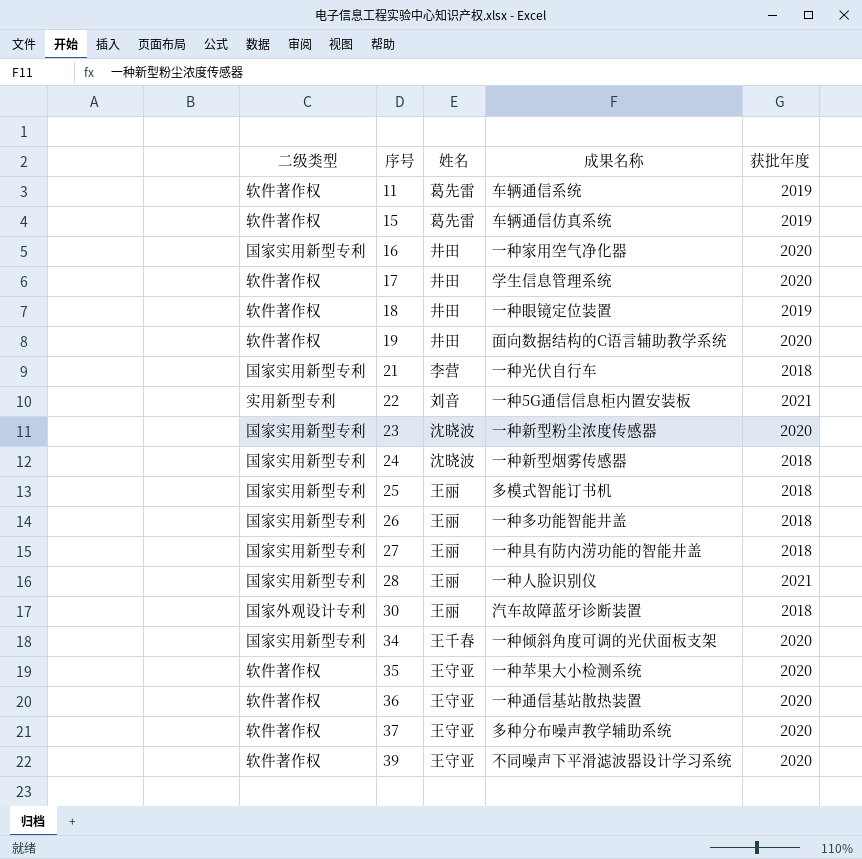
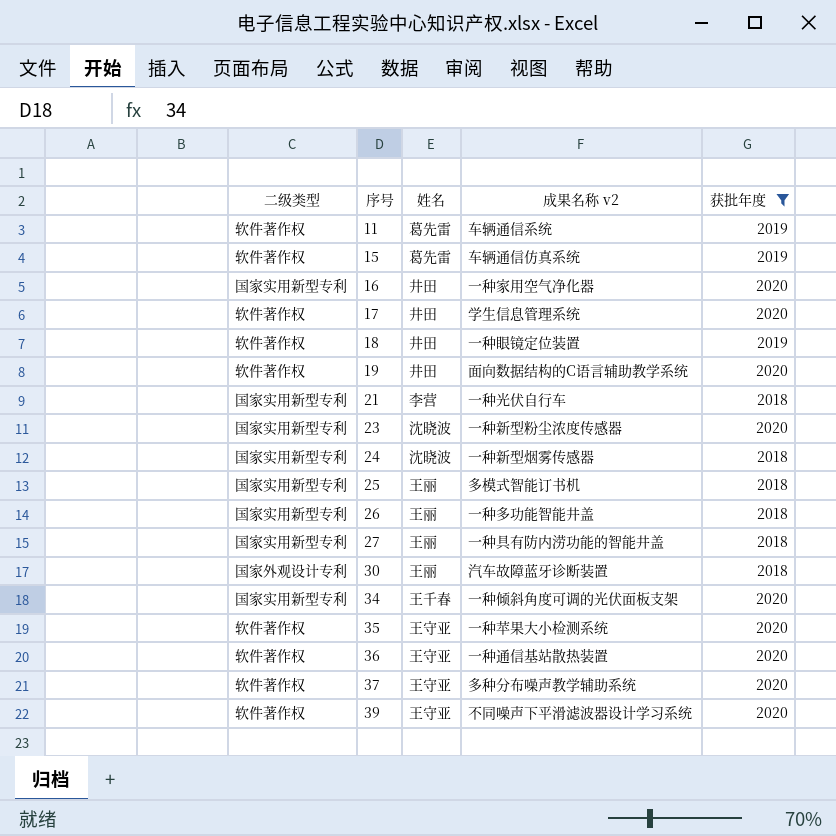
filter: none -> 获批年度 != 2021
column name: 成果名称 -> 成果名称 v2

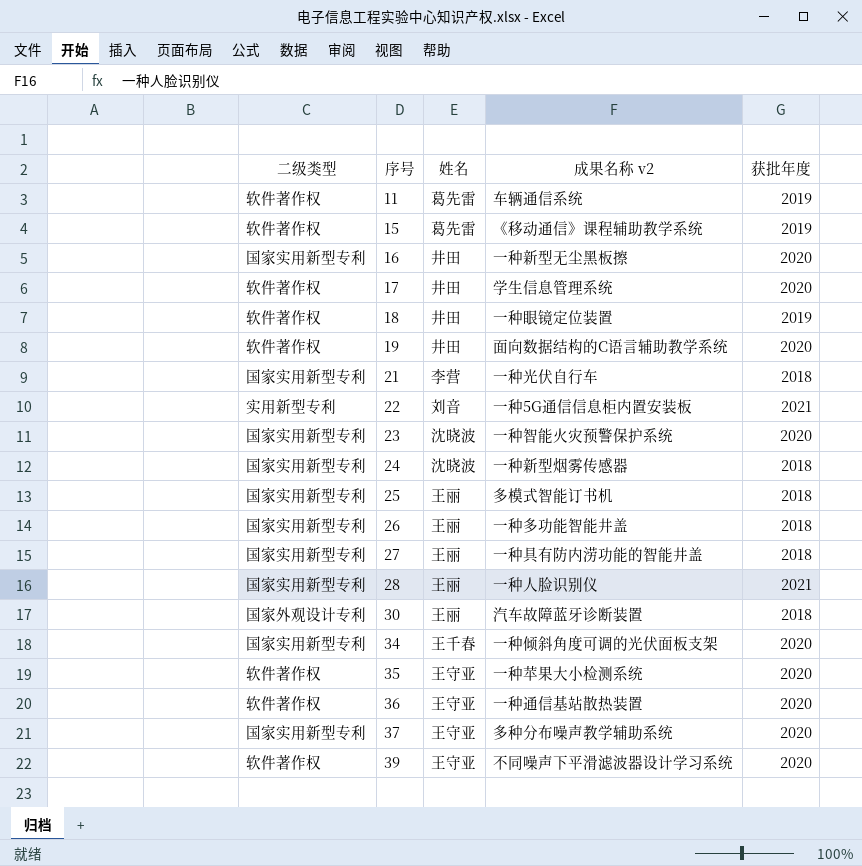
filter: 获批年度 != 2021 -> none
15 | 成果名称 v2: 车辆通信仿真系统 -> 《移动通信》课程辅助教学系统
16 | 成果名称 v2: 一种家用空气净化器 -> 一种新型无尘黑板擦
23 | 成果名称 v2: 一种新型粉尘浓度传感器 -> 一种智能火灾预警保护系统
37 | 二级类型: 软件著作权 -> 国家实用新型专利

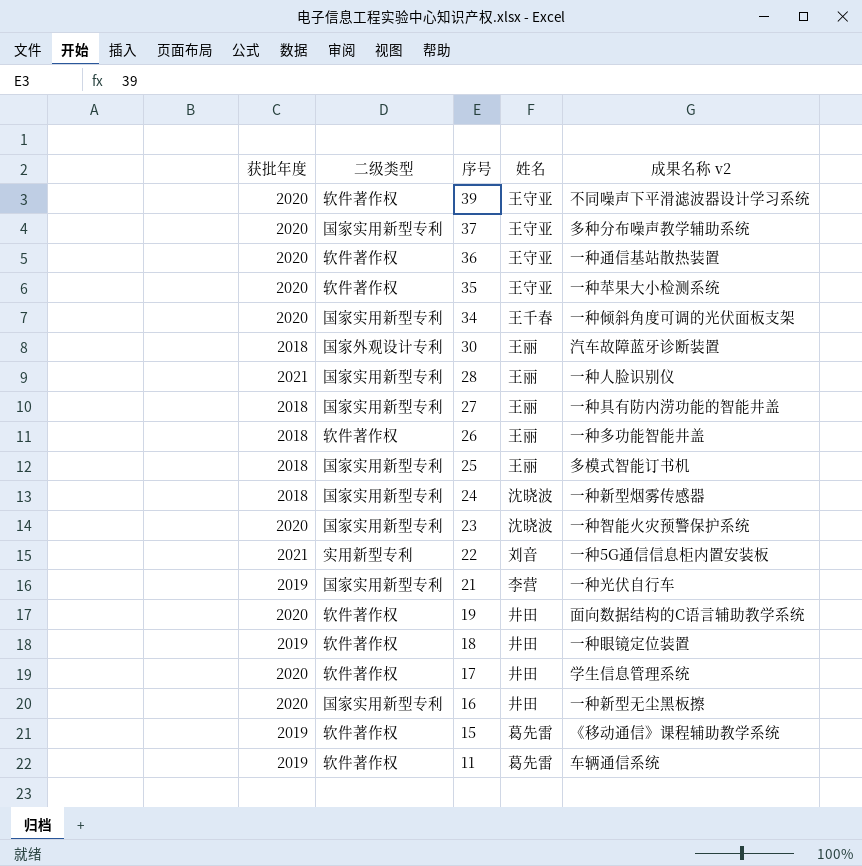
row order: 序号 ascending -> 序号 descending
column 获批年度 | position: 5 -> 1
26 | 二级类型: 国家实用新型专利 -> 软件著作权
21 | 获批年度: 2018 -> 2019

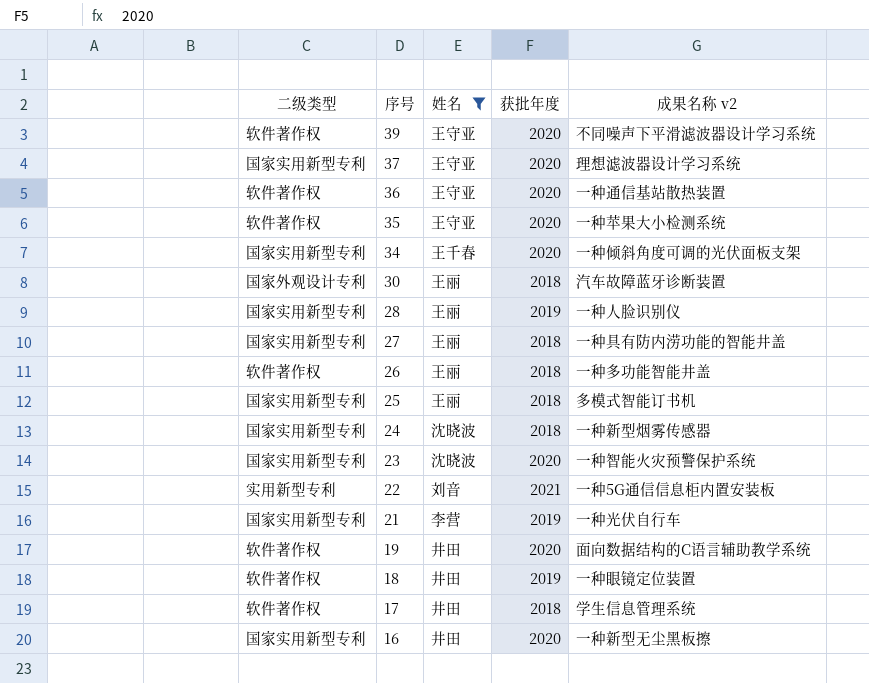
filter: none -> 姓名 != 葛先雷
column 获批年度 | position: 1 -> 4
37 | 成果名称 v2: 多种分布噪声教学辅助系统 -> 理想滤波器设计学习系统
28 | 获批年度: 2021 -> 2019
17 | 获批年度: 2020 -> 2018

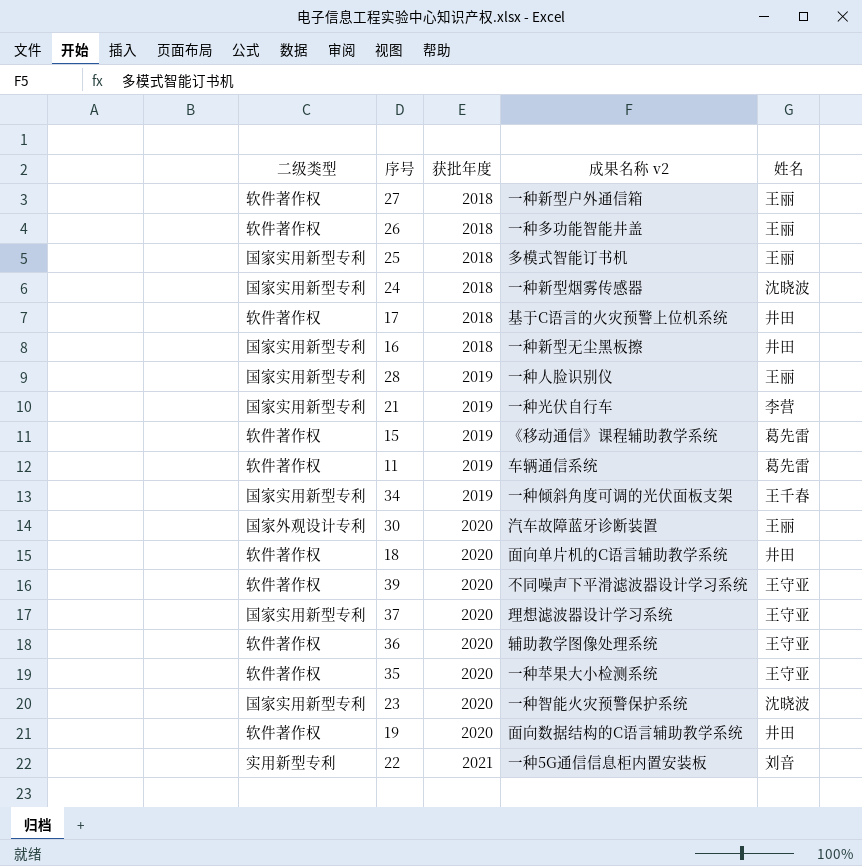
filter: 姓名 != 葛先雷 -> none
row order: 序号 descending -> 获批年度 ascending
column 姓名 | position: 3 -> 5
27 | 二级类型: 国家实用新型专利 -> 软件著作权
27 | 成果名称 v2: 一种具有防内涝功能的智能井盖 -> 一种新型户外通信箱
17 | 成果名称 v2: 学生信息管理系统 -> 基于C语言的火灾预警上位机系统
16 | 获批年度: 2020 -> 2018
34 | 获批年度: 2020 -> 2019
30 | 获批年度: 2018 -> 2020
18 | 获批年度: 2019 -> 2020
18 | 成果名称 v2: 一种眼镜定位装置 -> 面向单片机的C语言辅助教学系统
36 | 成果名称 v2: 一种通信基站散热装置 -> 辅助教学图像处理系统

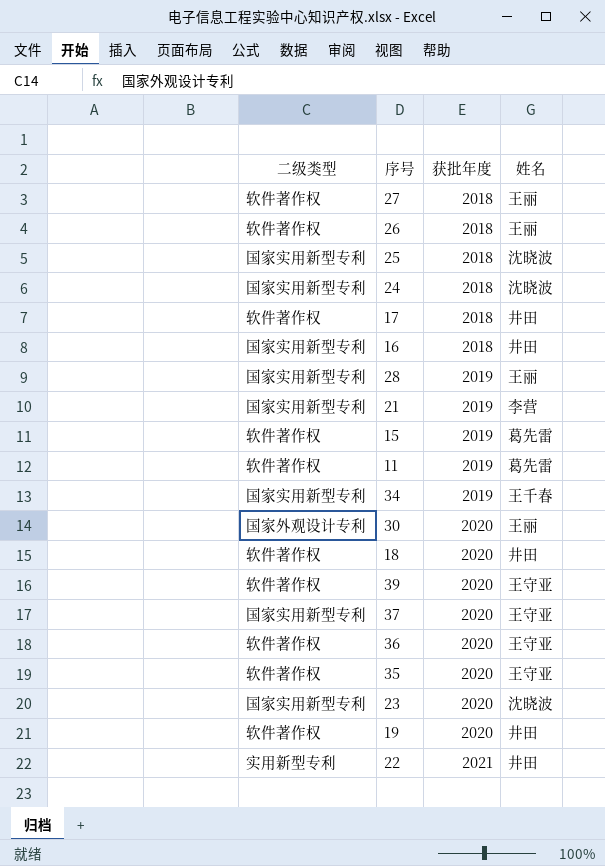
column 成果名称 v2 | position: 4 -> none
25 | 姓名: 王丽 -> 沈晓波
22 | 姓名: 刘音 -> 井田

